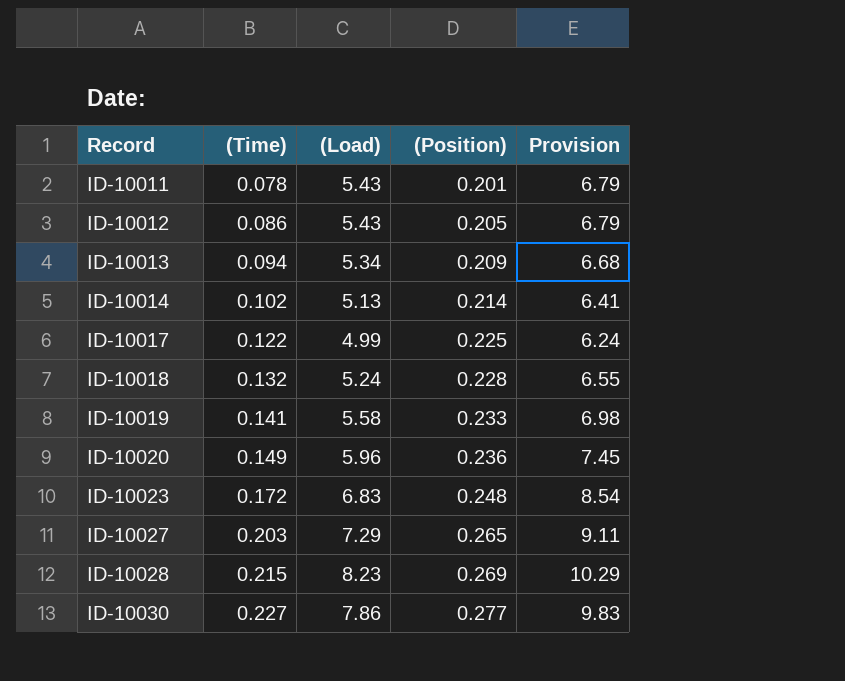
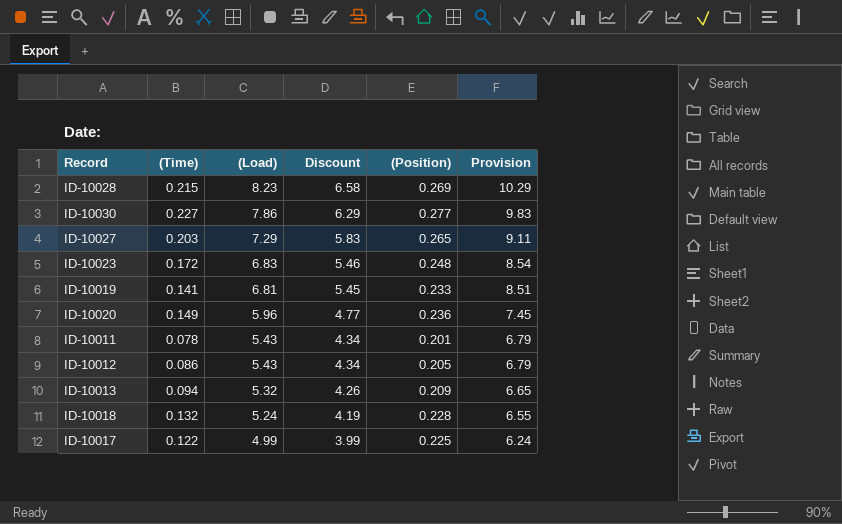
row order: Record ascending -> (Load) descending
column Discount | formula: none -> [(Load)] * 0.8
row ID-10014: 0.102 | 5.13 | 0.214 | 6.41 -> none
ID-10019 | (Load): 5.58 -> 6.81
ID-10019 | Provision: 6.98 -> 8.51
ID-10013 | (Load): 5.34 -> 5.32
ID-10013 | Provision: 6.68 -> 6.65

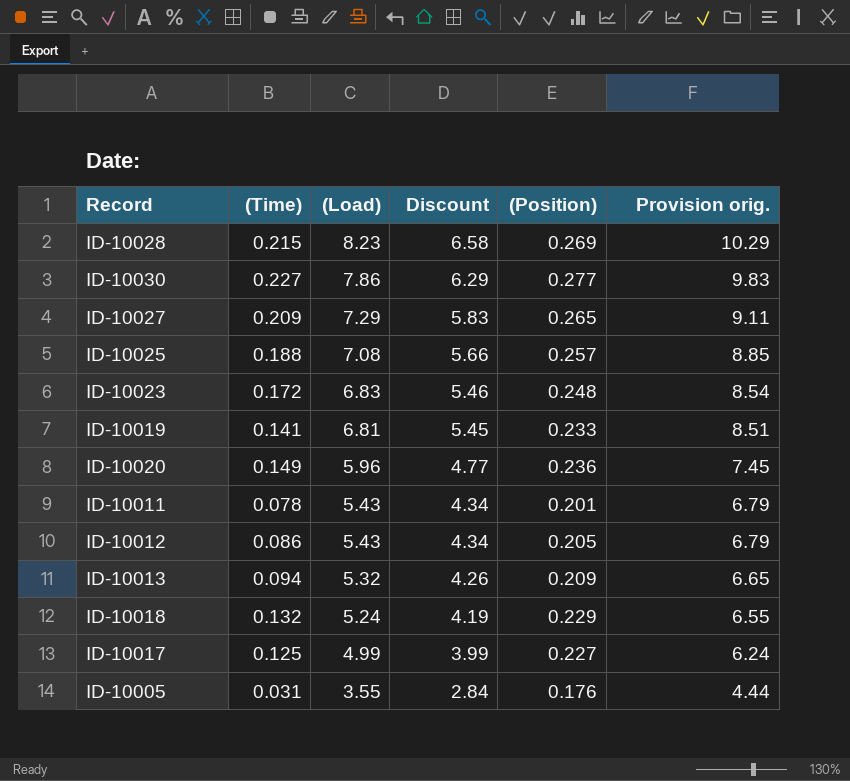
column name: Provision -> Provision orig.
ID-10027 | (Time): 0.203 -> 0.209
row ID-10025: none -> 0.188 | 7.08 | 5.66 | 0.257 | 8.85
ID-10018 | (Position): 0.228 -> 0.229
ID-10017 | (Time): 0.122 -> 0.125
ID-10017 | (Position): 0.225 -> 0.227
row ID-10005: none -> 0.031 | 3.55 | 2.84 | 0.176 | 4.44

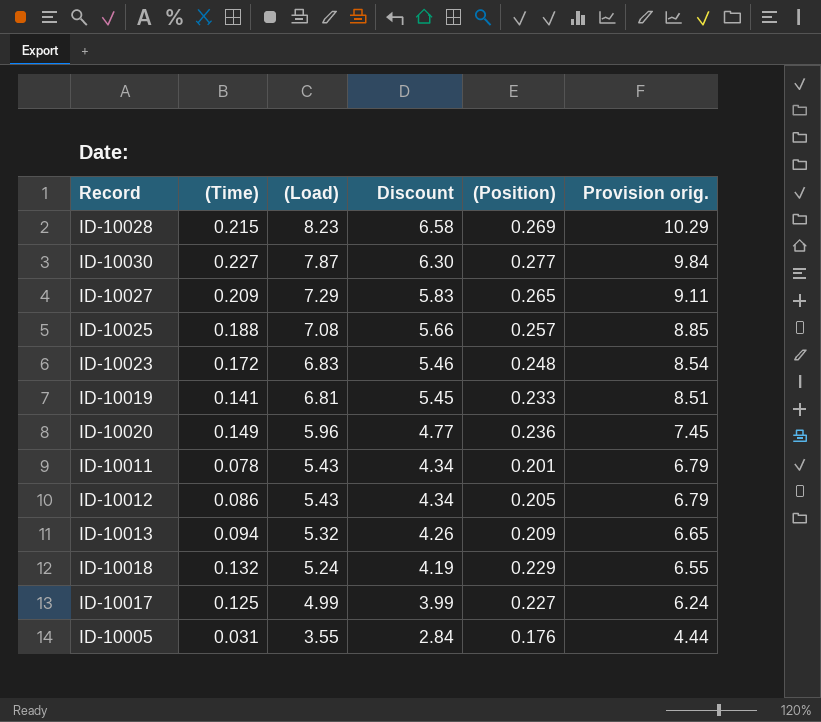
ID-10030 | (Load): 7.86 -> 7.87
ID-10030 | Discount: 6.29 -> 6.30
ID-10030 | Provision orig.: 9.83 -> 9.84

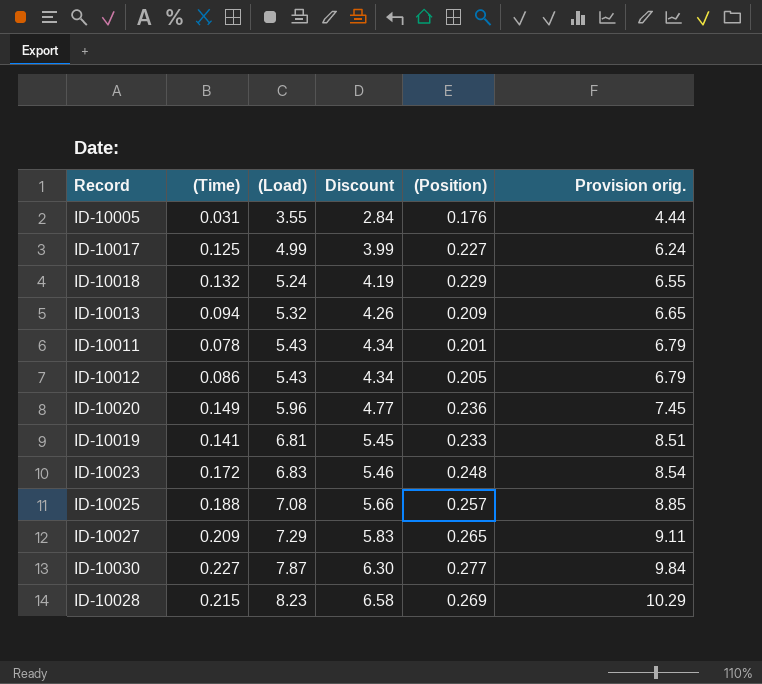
row order: (Load) descending -> (Load) ascending

